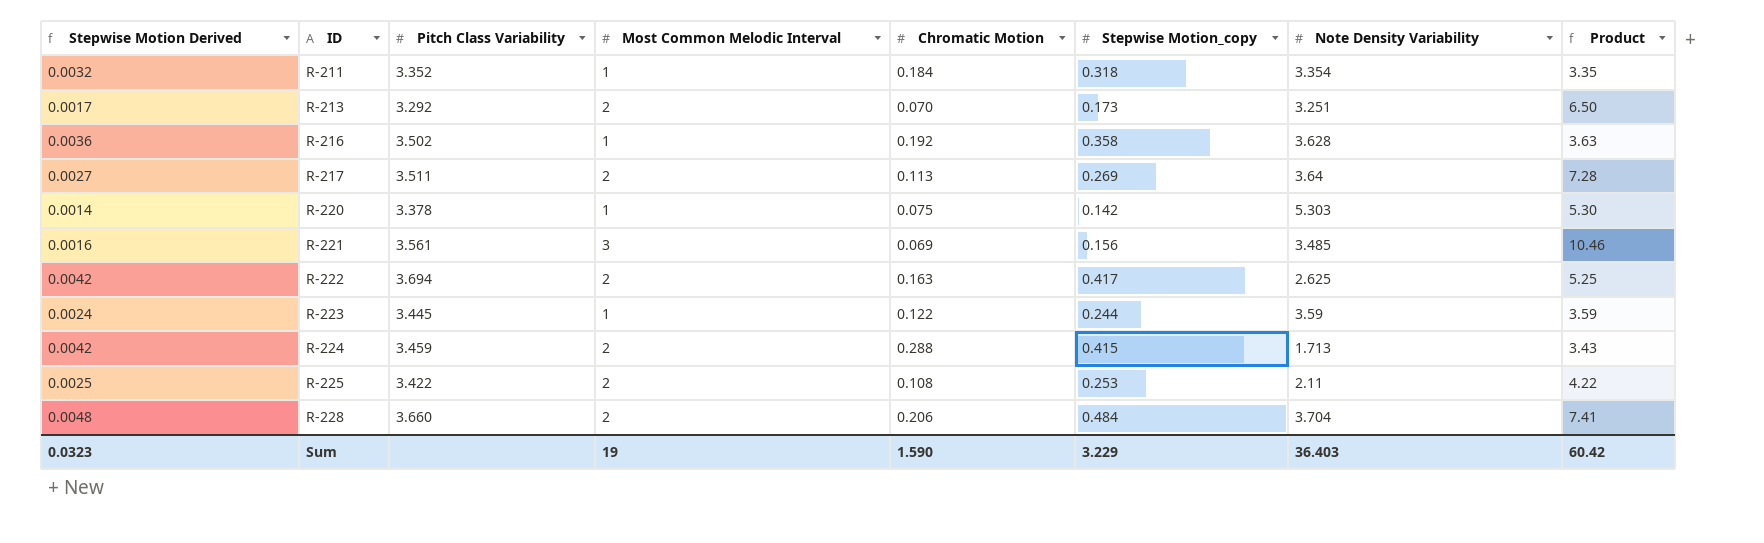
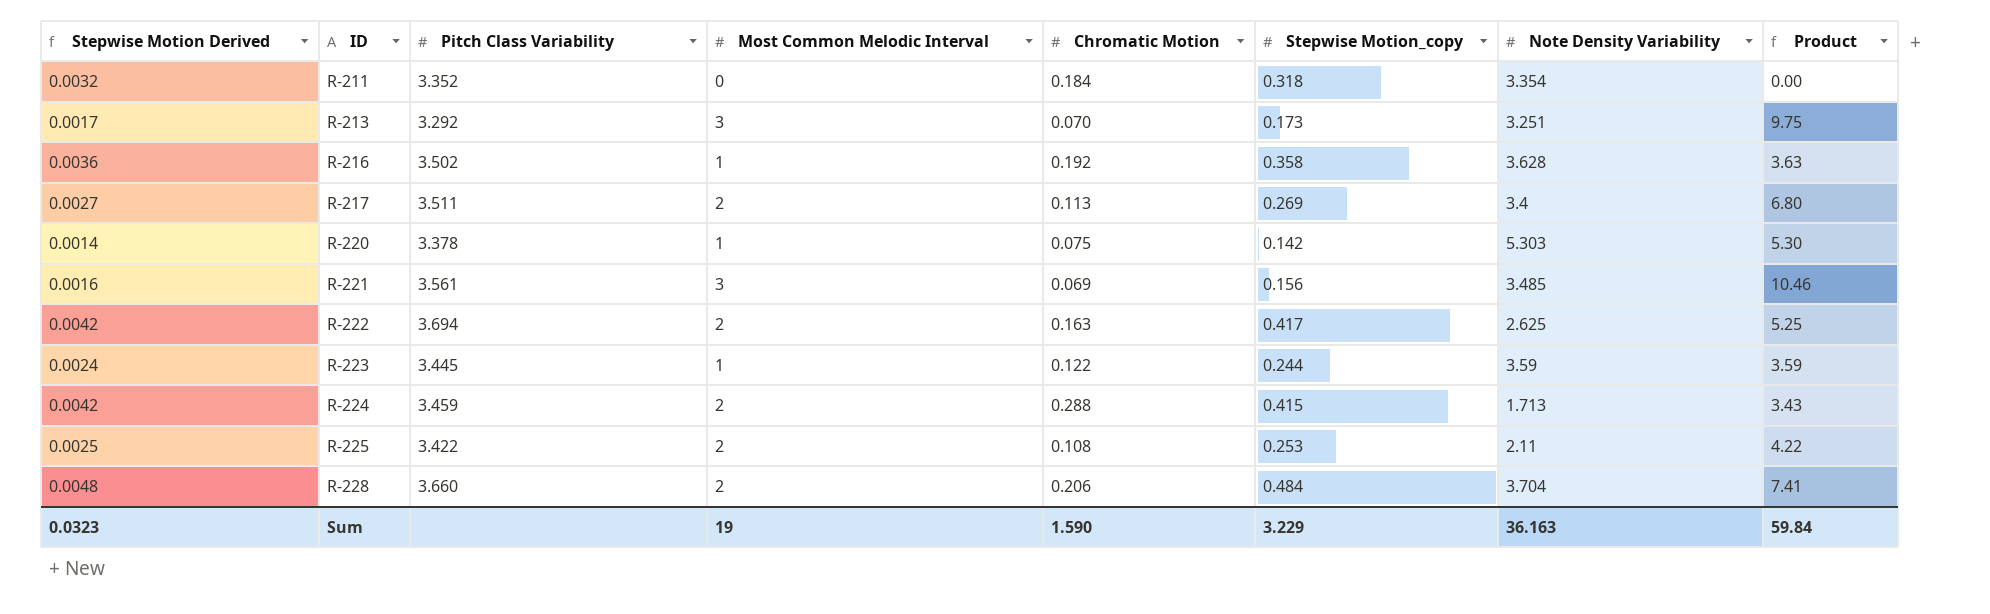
R-211 | Most Common Melodic Interval: 1 -> 0
R-211 | Product: 3.35 -> 0.00
R-213 | Most Common Melodic Interval: 2 -> 3
R-213 | Product: 6.50 -> 9.75
R-217 | Note Density Variability: 3.64 -> 3.4
R-217 | Product: 7.28 -> 6.80
Sum | Note Density Variability: 36.403 -> 36.163
Sum | Product: 60.42 -> 59.84

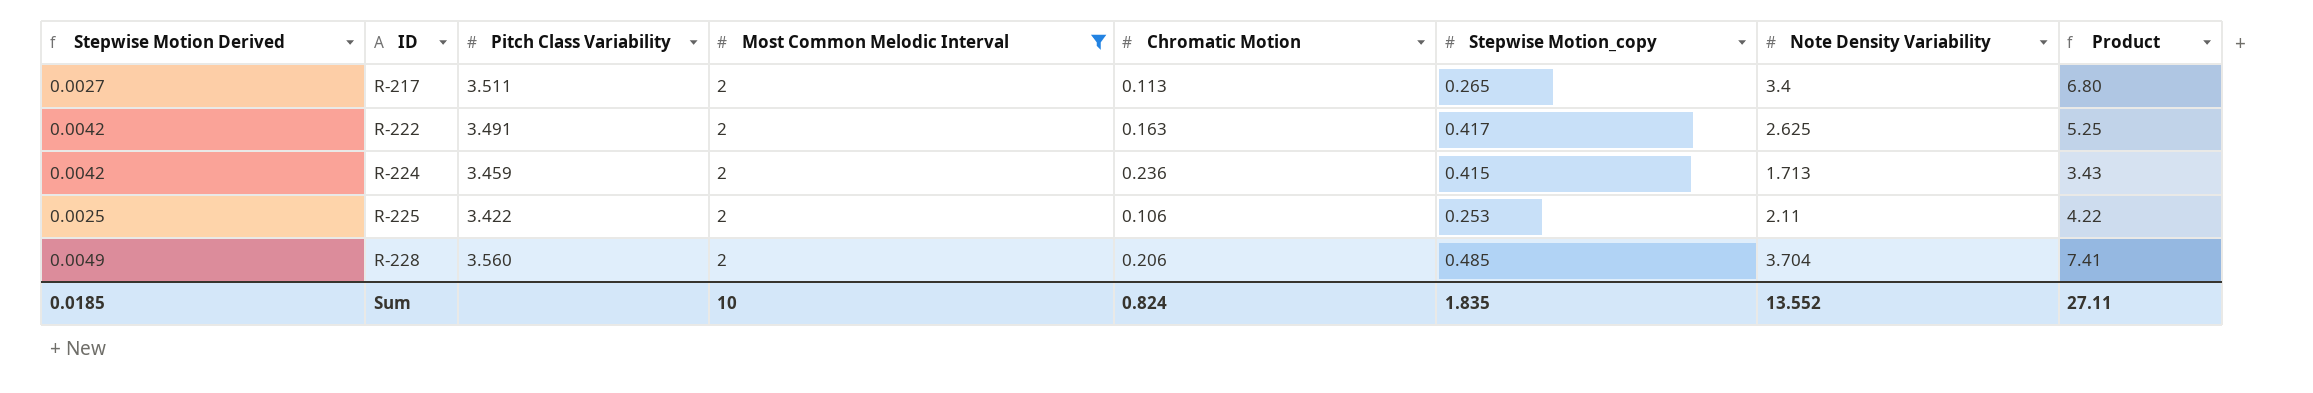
filter: none -> Most Common Melodic Interval = 2
R-217 | Stepwise Motion_copy: 0.269 -> 0.265
R-222 | Pitch Class Variability: 3.694 -> 3.491
R-224 | Chromatic Motion: 0.288 -> 0.236
R-225 | Chromatic Motion: 0.108 -> 0.106
R-228 | Stepwise Motion Derived: 0.0048 -> 0.0049
R-228 | Pitch Class Variability: 3.660 -> 3.560
R-228 | Stepwise Motion_copy: 0.484 -> 0.485
Sum | Stepwise Motion Derived: 0.0323 -> 0.0185
Sum | Most Common Melodic Interval: 19 -> 10
Sum | Chromatic Motion: 1.590 -> 0.824
Sum | Stepwise Motion_copy: 3.229 -> 1.835
Sum | Note Density Variability: 36.163 -> 13.552
Sum | Product: 59.84 -> 27.11

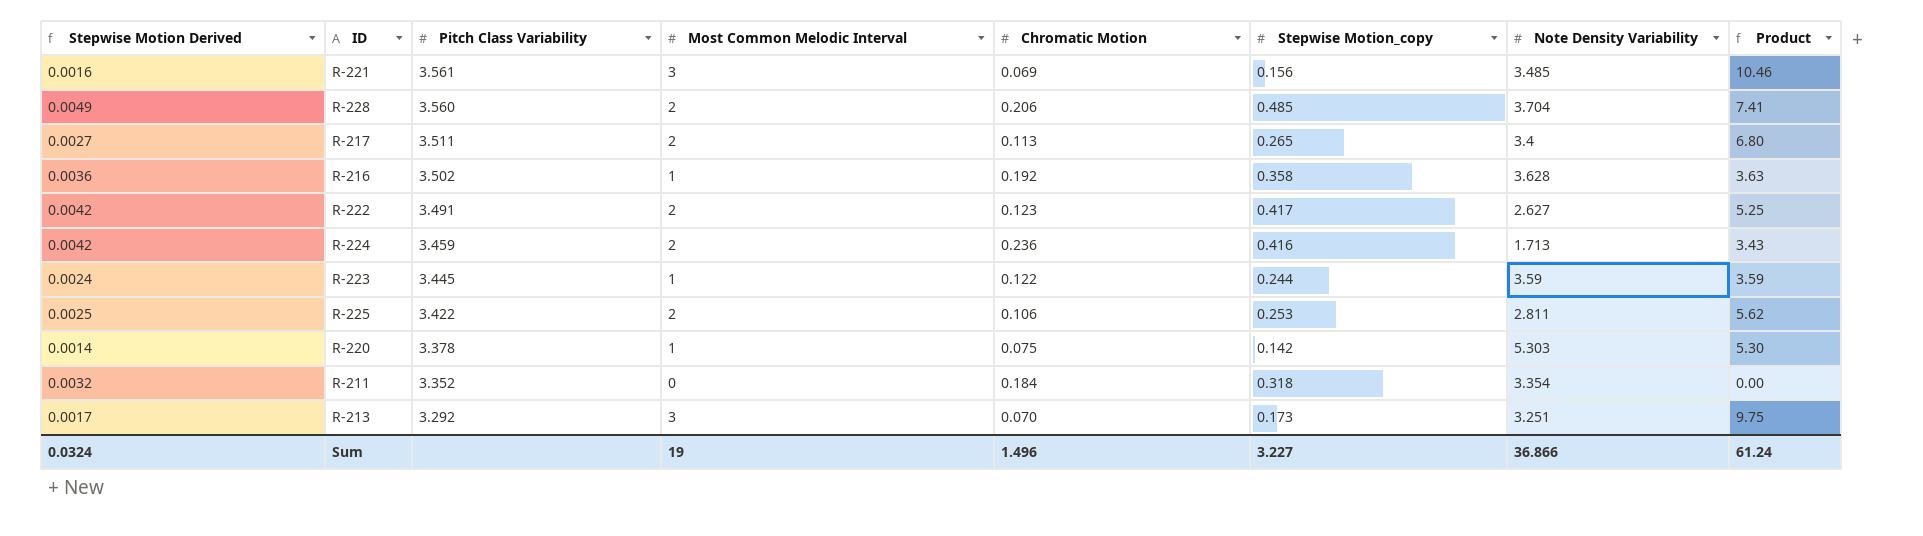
filter: Most Common Melodic Interval = 2 -> none
row order: ID ascending -> Pitch Class Variability descending
R-222 | Chromatic Motion: 0.163 -> 0.123
R-222 | Note Density Variability: 2.625 -> 2.627
R-224 | Stepwise Motion_copy: 0.415 -> 0.416
R-225 | Note Density Variability: 2.11 -> 2.811
R-225 | Product: 4.22 -> 5.62
Sum | Stepwise Motion Derived: 0.0185 -> 0.0324
Sum | Most Common Melodic Interval: 10 -> 19
Sum | Chromatic Motion: 0.824 -> 1.496
Sum | Stepwise Motion_copy: 1.835 -> 3.227
Sum | Note Density Variability: 13.552 -> 36.866
Sum | Product: 27.11 -> 61.24

